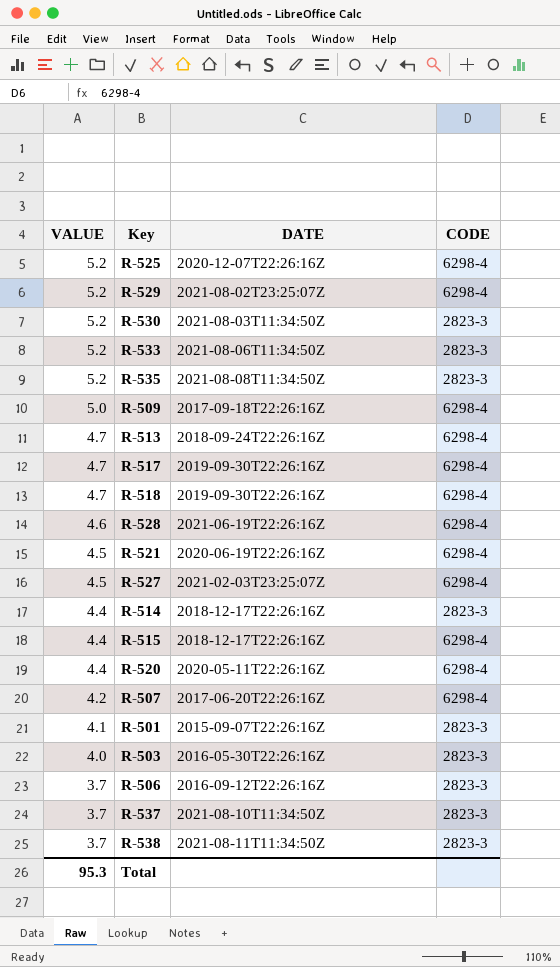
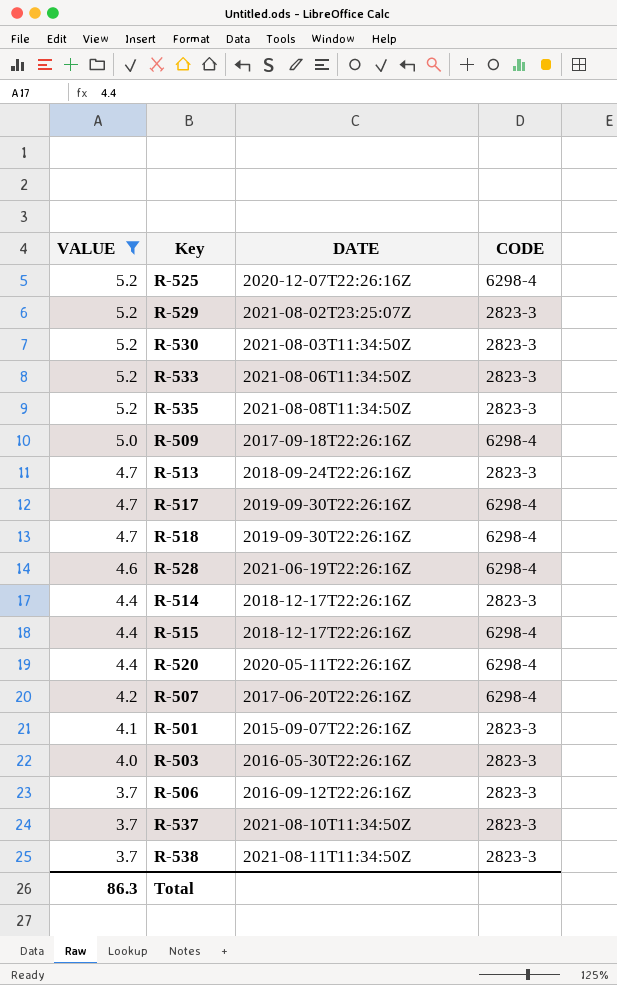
filter: none -> VALUE != 4.5
R-529 | CODE: 6298-4 -> 2823-3
R-513 | CODE: 6298-4 -> 2823-3
Total | VALUE: 95.3 -> 86.3

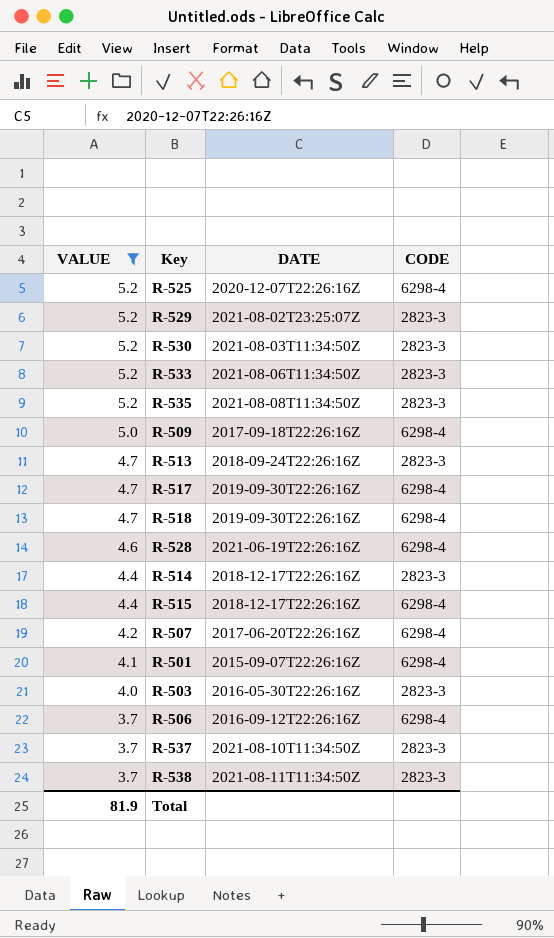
row R-520: 4.4 | 2020-05-11T22:26:16Z | 6298-4 -> none
R-501 | CODE: 2823-3 -> 6298-4
R-506 | CODE: 2823-3 -> 6298-4
Total | VALUE: 86.3 -> 81.9

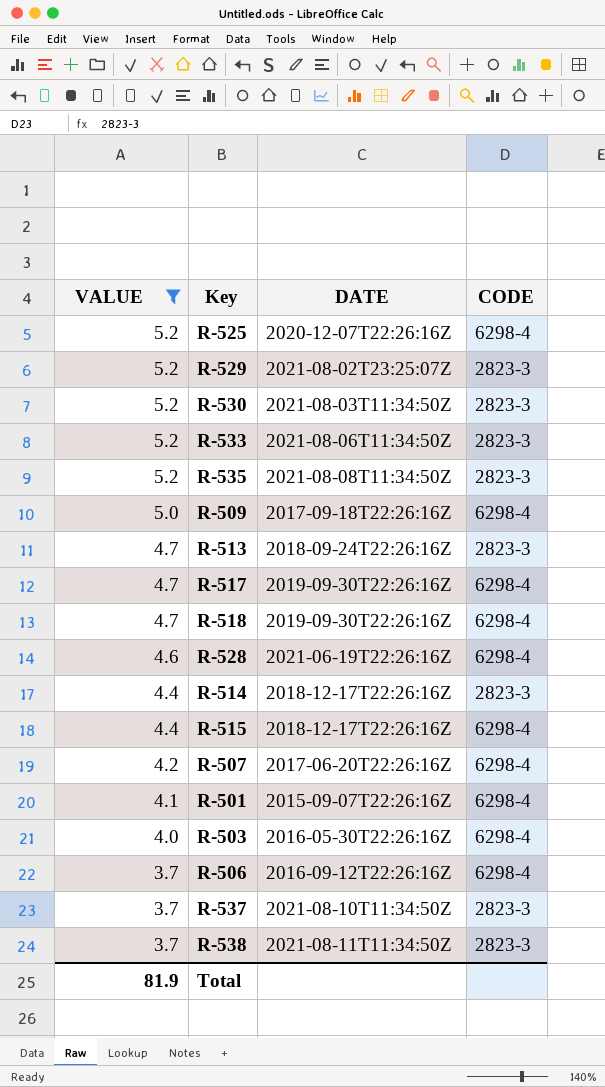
R-503 | CODE: 2823-3 -> 6298-4

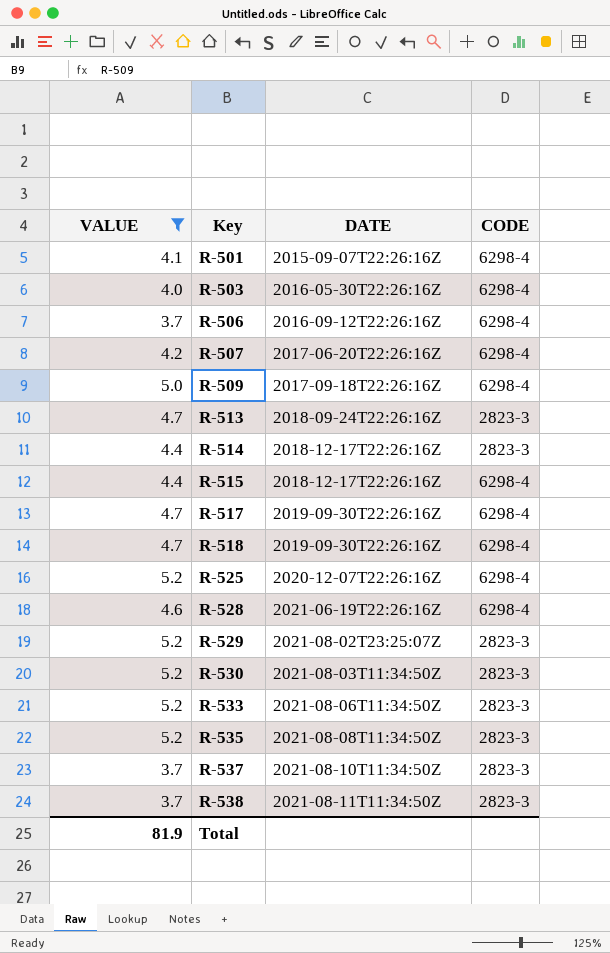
row order: VALUE descending -> Key ascending

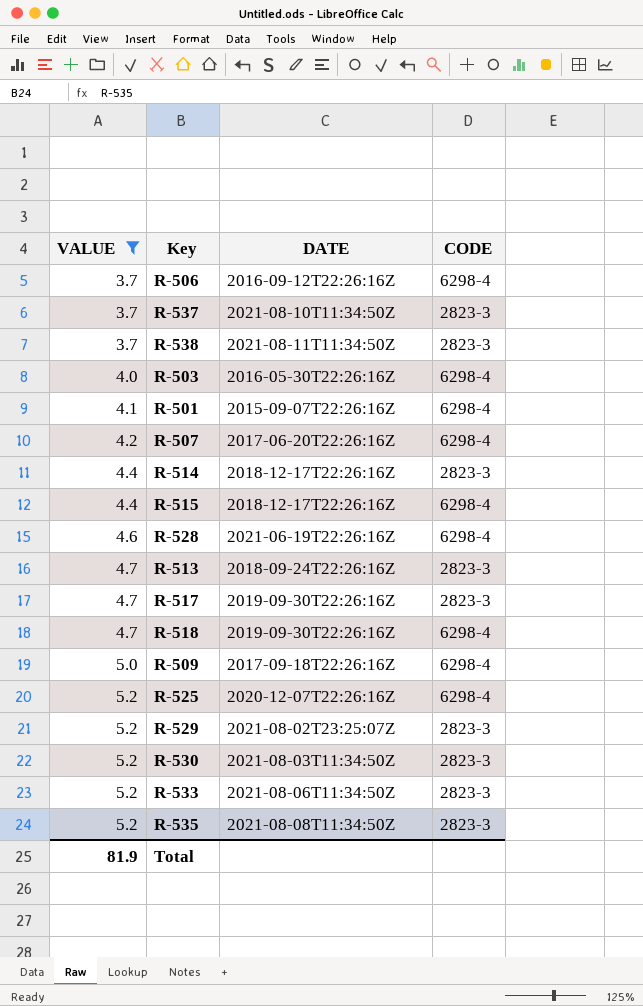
row order: Key ascending -> VALUE ascending
R-517 | CODE: 6298-4 -> 2823-3

